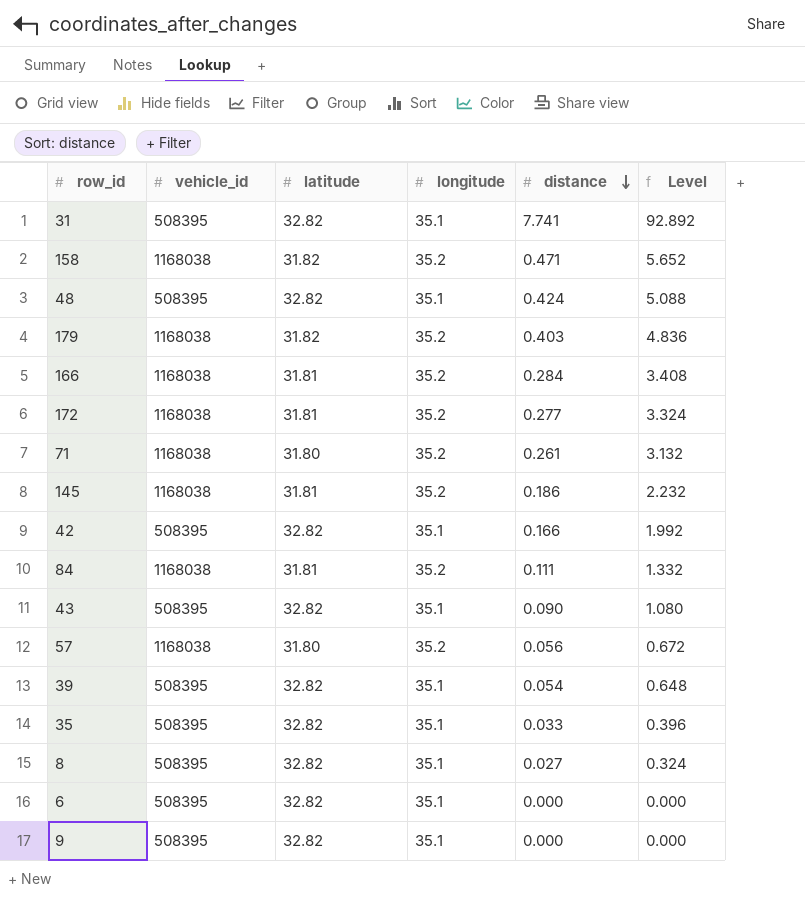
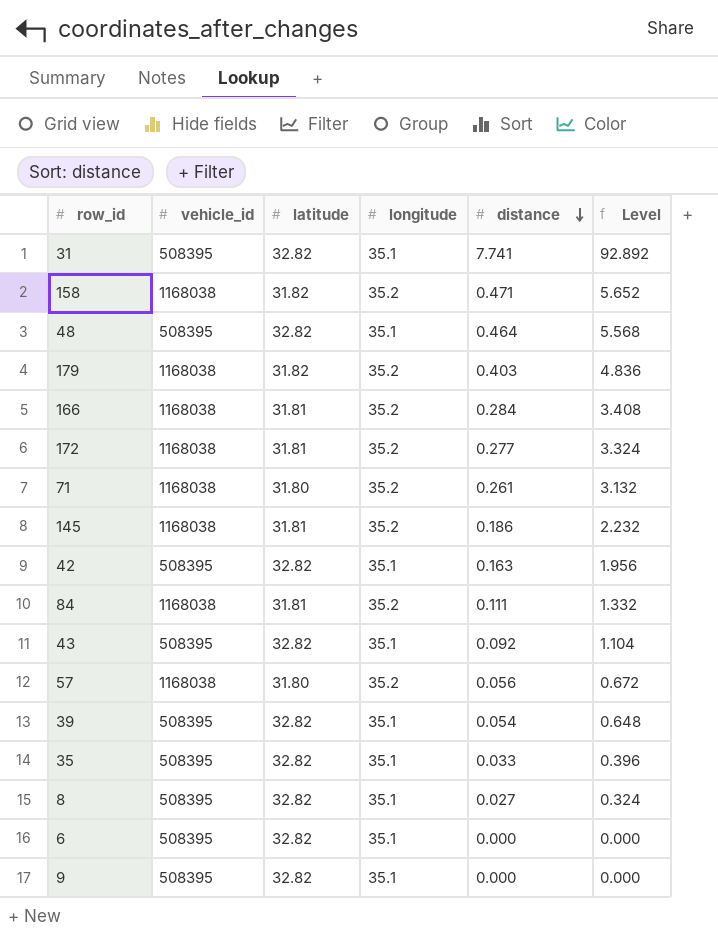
48 | distance: 0.424 -> 0.464
48 | Level: 5.088 -> 5.568
42 | distance: 0.166 -> 0.163
42 | Level: 1.992 -> 1.956
43 | distance: 0.090 -> 0.092
43 | Level: 1.080 -> 1.104

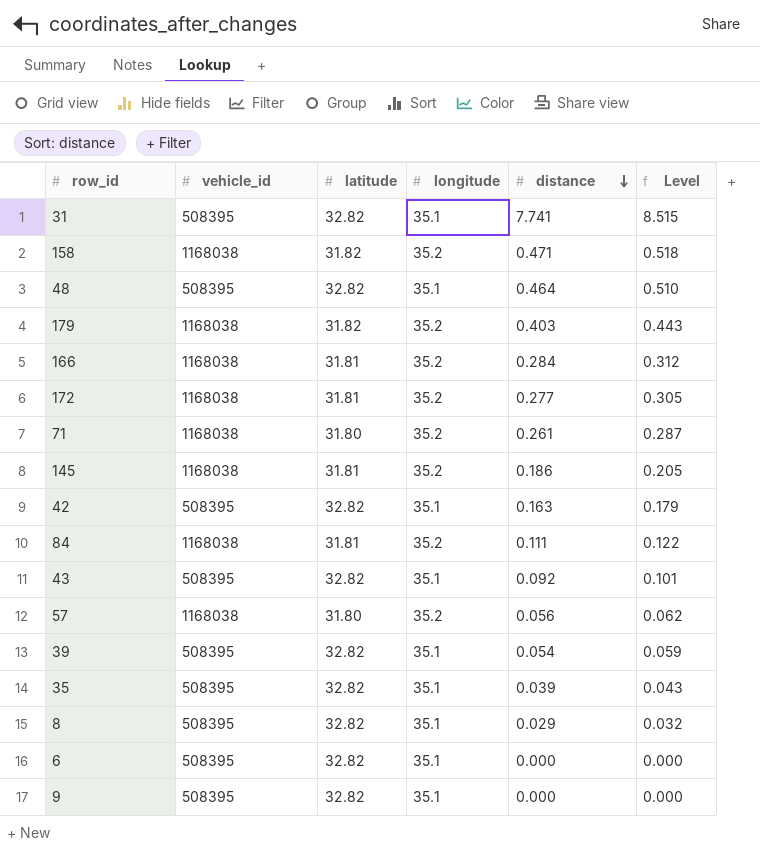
column Level | formula: [distance] * 12 -> [distance] * 1.1
35 | distance: 0.033 -> 0.039
8 | distance: 0.027 -> 0.029

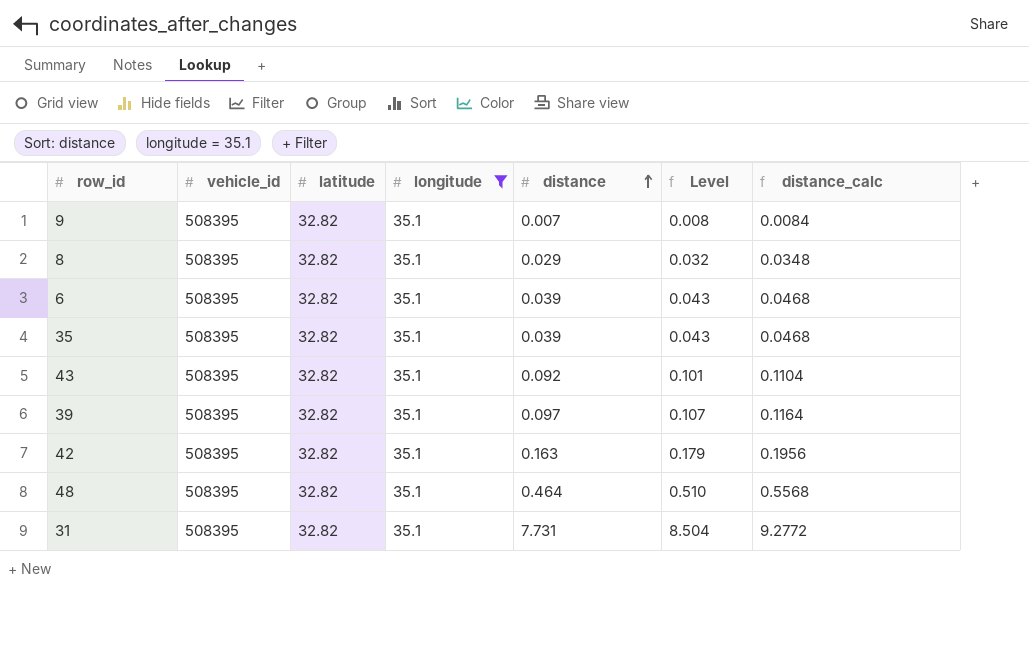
filter: none -> longitude = 35.1
row order: distance descending -> distance ascending
column distance_calc | formula: none -> [distance] * 1.2
9 | distance: 0.000 -> 0.007
9 | Level: 0.000 -> 0.008
6 | distance: 0.000 -> 0.039
6 | Level: 0.000 -> 0.043
39 | distance: 0.054 -> 0.097
39 | Level: 0.059 -> 0.107
31 | distance: 7.741 -> 7.731
31 | Level: 8.515 -> 8.504

